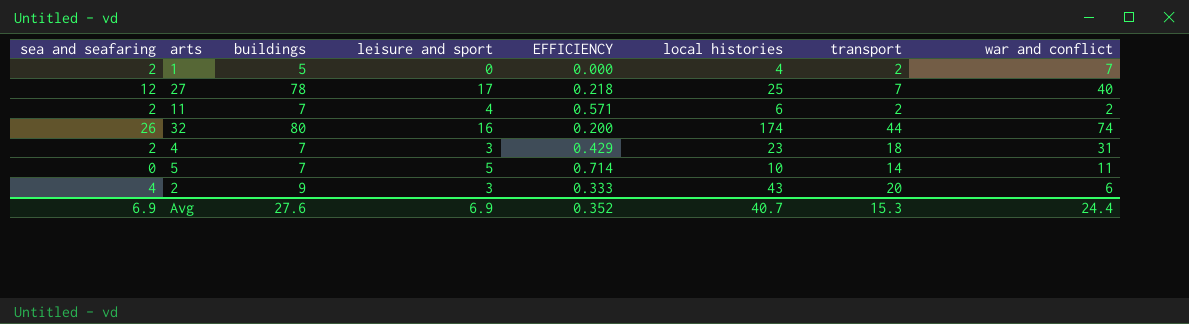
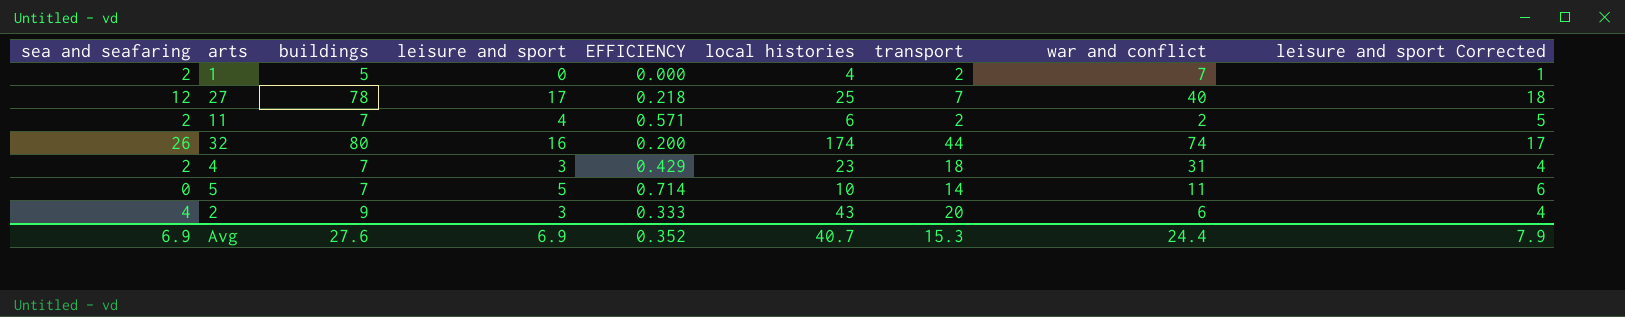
column leisure and sport Corrected | formula: none -> [leisure and sport] + 1

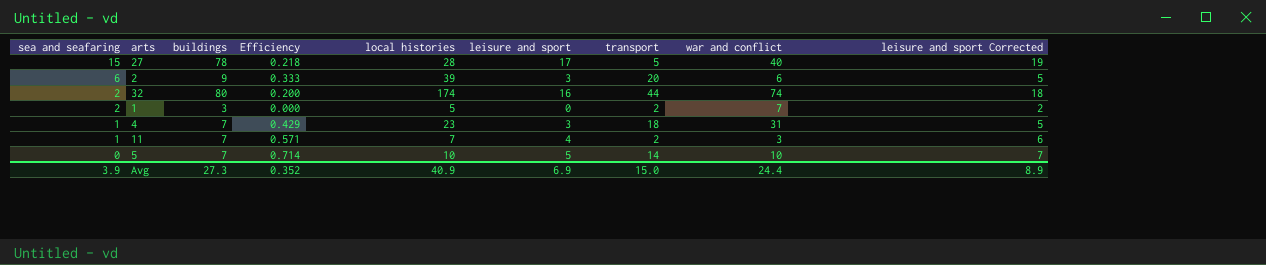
row order: none -> sea and seafaring descending
column name: EFFICIENCY -> Efficiency
column leisure and sport | position: 4 -> 6
column leisure and sport Corrected | formula: [leisure and sport] + 1 -> [leisure and sport] + 2
27 | sea and seafaring: 12 -> 15
27 | local histories: 25 -> 28
27 | transport: 7 -> 5
2 | sea and seafaring: 4 -> 6
2 | local histories: 43 -> 39
32 | sea and seafaring: 26 -> 2
1 | buildings: 5 -> 3
1 | local histories: 4 -> 5
4 | sea and seafaring: 2 -> 1
11 | sea and seafaring: 2 -> 1
11 | local histories: 6 -> 7
11 | war and conflict: 2 -> 3
5 | war and conflict: 11 -> 10
Avg | sea and seafaring: 6.9 -> 3.9
Avg | buildings: 27.6 -> 27.3
Avg | local histories: 40.7 -> 40.9
Avg | transport: 15.3 -> 15.0
Avg | leisure and sport Corrected: 7.9 -> 8.9

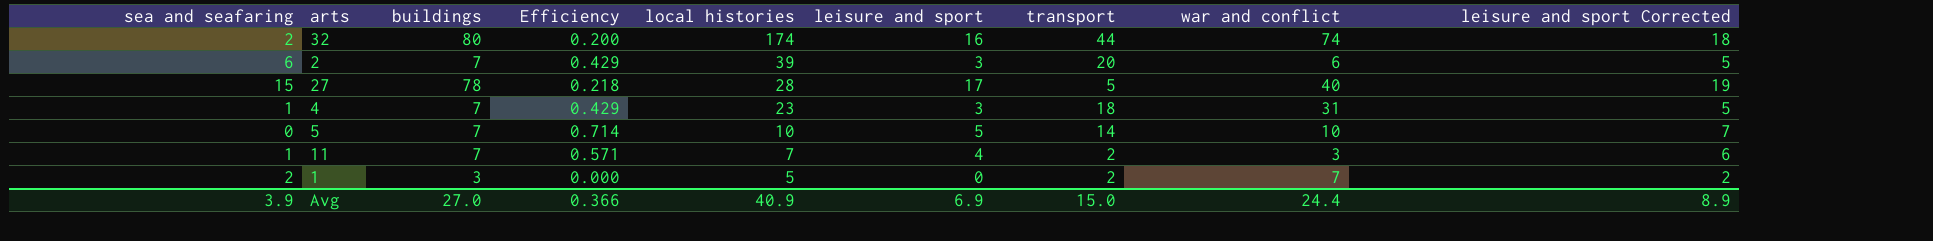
row order: sea and seafaring descending -> local histories descending
2 | buildings: 9 -> 7
2 | Efficiency: 0.333 -> 0.429
Avg | buildings: 27.3 -> 27.0
Avg | Efficiency: 0.352 -> 0.366

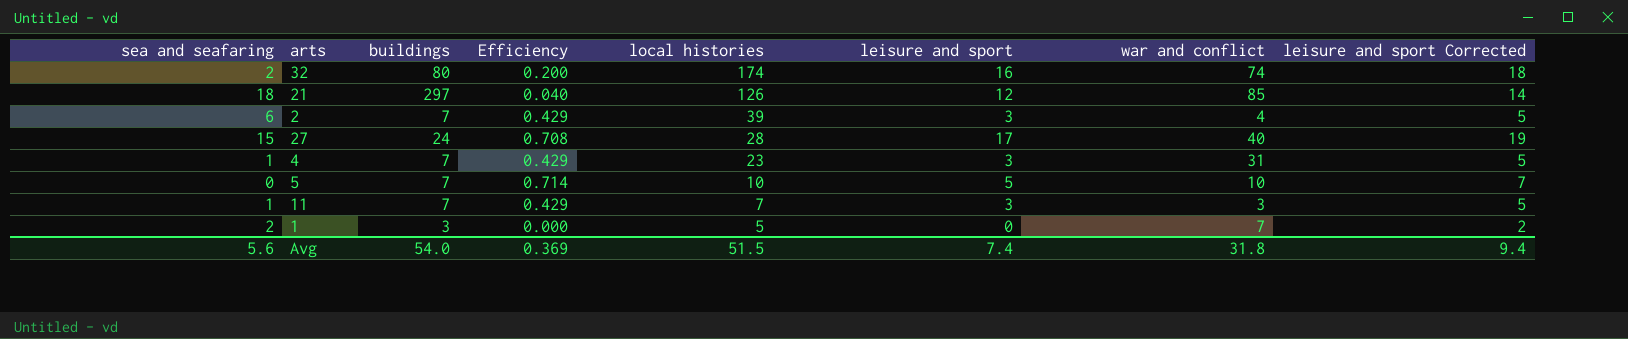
column transport | position: 7 -> none
row 21: none -> 18 | 297 | 0.040 | 126 | 12 | 85 | 14
2 | war and conflict: 6 -> 4
27 | buildings: 78 -> 24
27 | Efficiency: 0.218 -> 0.708
11 | Efficiency: 0.571 -> 0.429
11 | leisure and sport: 4 -> 3
11 | leisure and sport Corrected: 6 -> 5
Avg | sea and seafaring: 3.9 -> 5.6
Avg | buildings: 27.0 -> 54.0
Avg | Efficiency: 0.366 -> 0.369
Avg | local histories: 40.9 -> 51.5
Avg | leisure and sport: 6.9 -> 7.4
Avg | war and conflict: 24.4 -> 31.8
Avg | leisure and sport Corrected: 8.9 -> 9.4

